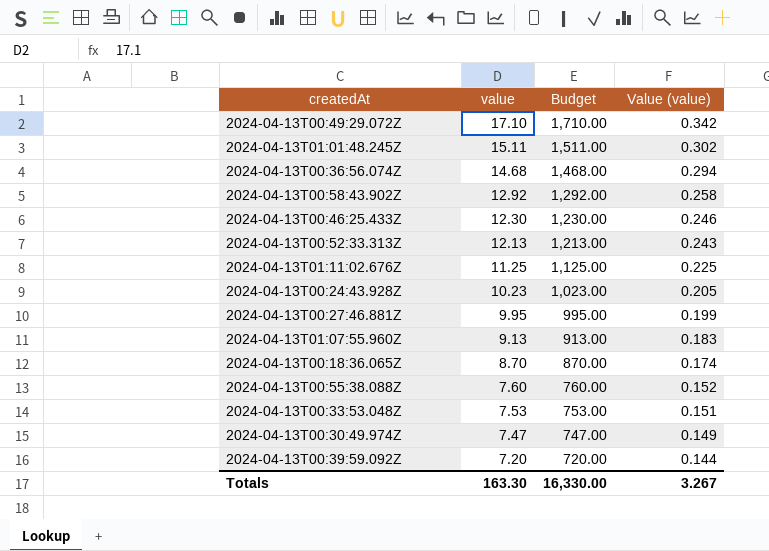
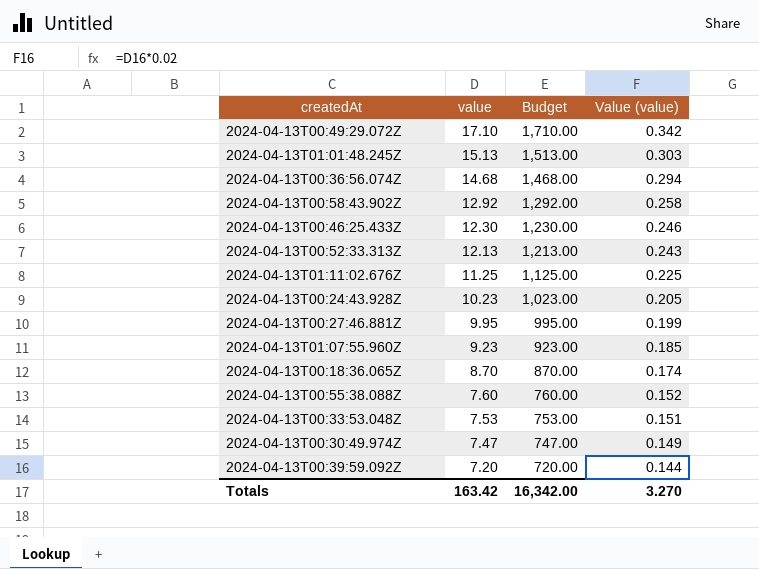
2024-04-13T01:01:48.245Z | value: 15.11 -> 15.13
2024-04-13T01:01:48.245Z | Budget: 1,511.00 -> 1,513.00
2024-04-13T01:01:48.245Z | Value (value): 0.302 -> 0.303
2024-04-13T01:07:55.960Z | value: 9.13 -> 9.23
2024-04-13T01:07:55.960Z | Budget: 913.00 -> 923.00
2024-04-13T01:07:55.960Z | Value (value): 0.183 -> 0.185
Totals | value: 163.30 -> 163.42
Totals | Budget: 16,330.00 -> 16,342.00
Totals | Value (value): 3.267 -> 3.270

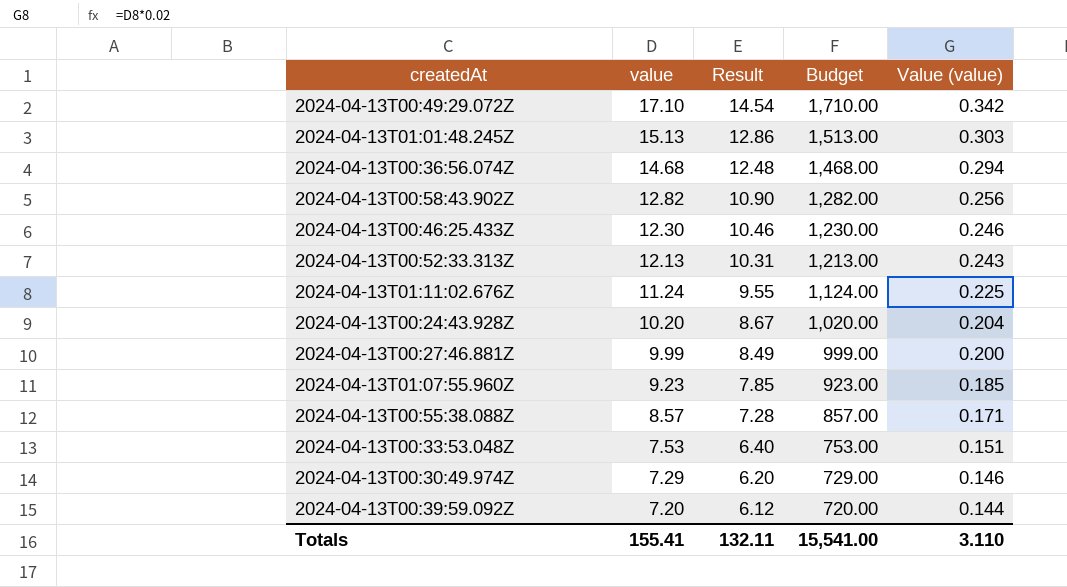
column Result | formula: none -> [value] * 0.85
row 2024-04-13T00:18:36.065Z: 8.70 | 870.00 | 0.174 -> none
2024-04-13T00:58:43.902Z | value: 12.92 -> 12.82
2024-04-13T00:58:43.902Z | Budget: 1,292.00 -> 1,282.00
2024-04-13T00:58:43.902Z | Value (value): 0.258 -> 0.256
2024-04-13T01:11:02.676Z | value: 11.25 -> 11.24
2024-04-13T01:11:02.676Z | Budget: 1,125.00 -> 1,124.00
2024-04-13T00:24:43.928Z | value: 10.23 -> 10.20
2024-04-13T00:24:43.928Z | Budget: 1,023.00 -> 1,020.00
2024-04-13T00:24:43.928Z | Value (value): 0.205 -> 0.204
2024-04-13T00:27:46.881Z | value: 9.95 -> 9.99
2024-04-13T00:27:46.881Z | Budget: 995.00 -> 999.00
2024-04-13T00:27:46.881Z | Value (value): 0.199 -> 0.200
2024-04-13T00:55:38.088Z | value: 7.60 -> 8.57
2024-04-13T00:55:38.088Z | Budget: 760.00 -> 857.00
2024-04-13T00:55:38.088Z | Value (value): 0.152 -> 0.171
2024-04-13T00:30:49.974Z | value: 7.47 -> 7.29
2024-04-13T00:30:49.974Z | Budget: 747.00 -> 729.00
2024-04-13T00:30:49.974Z | Value (value): 0.149 -> 0.146
Totals | value: 163.42 -> 155.41
Totals | Budget: 16,342.00 -> 15,541.00
Totals | Value (value): 3.270 -> 3.110

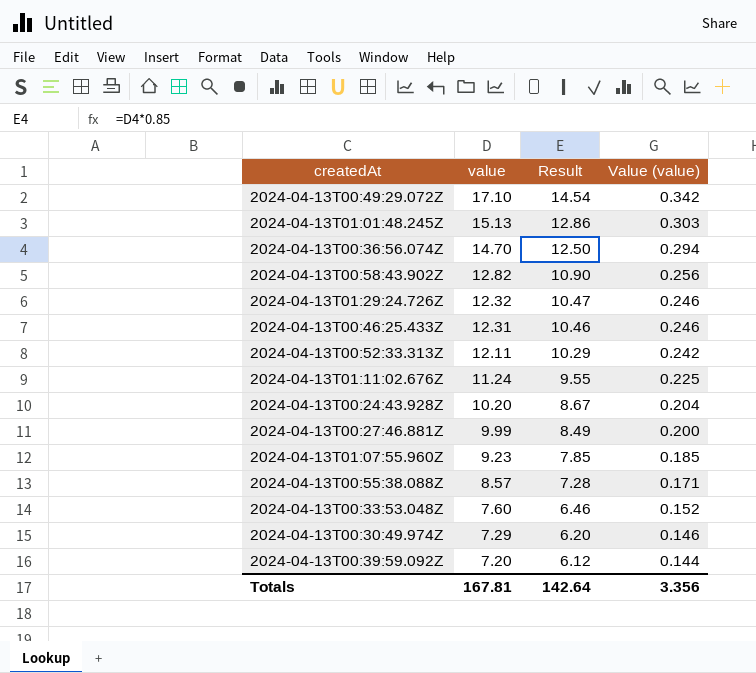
column Budget | formula: [value] * 100 -> none
2024-04-13T00:36:56.074Z | value: 14.68 -> 14.70
2024-04-13T00:36:56.074Z | Result: 12.48 -> 12.50
row 2024-04-13T01:29:24.726Z: none -> 12.32 | 10.47 | 0.246
2024-04-13T00:46:25.433Z | value: 12.30 -> 12.31
2024-04-13T00:52:33.313Z | value: 12.13 -> 12.11
2024-04-13T00:52:33.313Z | Result: 10.31 -> 10.29
2024-04-13T00:52:33.313Z | Value (value): 0.243 -> 0.242
2024-04-13T00:33:53.048Z | value: 7.53 -> 7.60
2024-04-13T00:33:53.048Z | Result: 6.40 -> 6.46
2024-04-13T00:33:53.048Z | Value (value): 0.151 -> 0.152
Totals | value: 155.41 -> 167.81
Totals | Result: 132.11 -> 142.64
Totals | Value (value): 3.110 -> 3.356

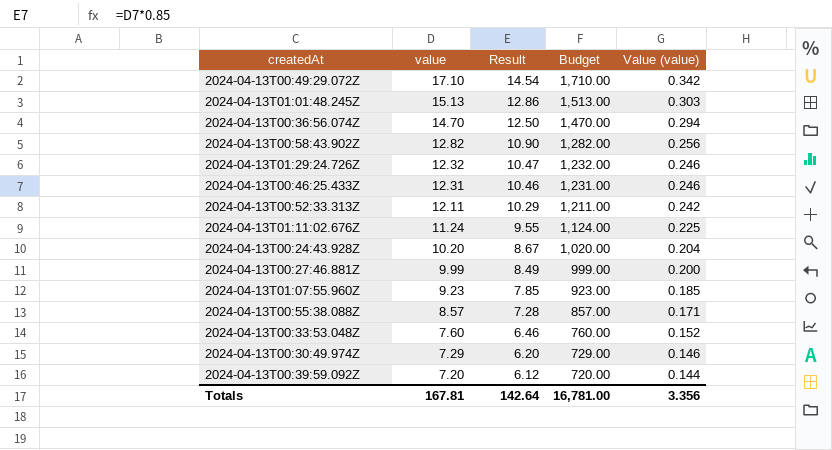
column Budget | formula: none -> [value] * 100

